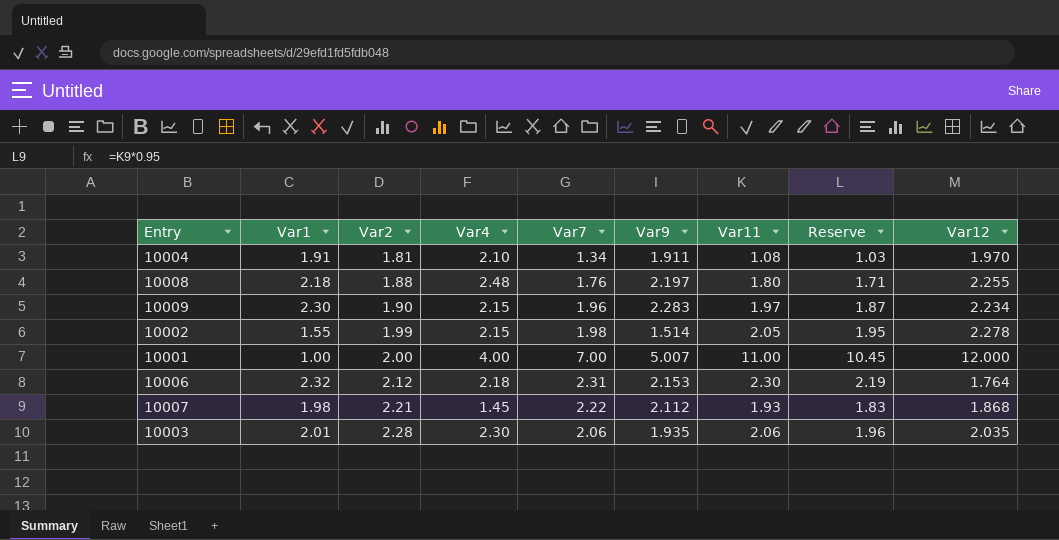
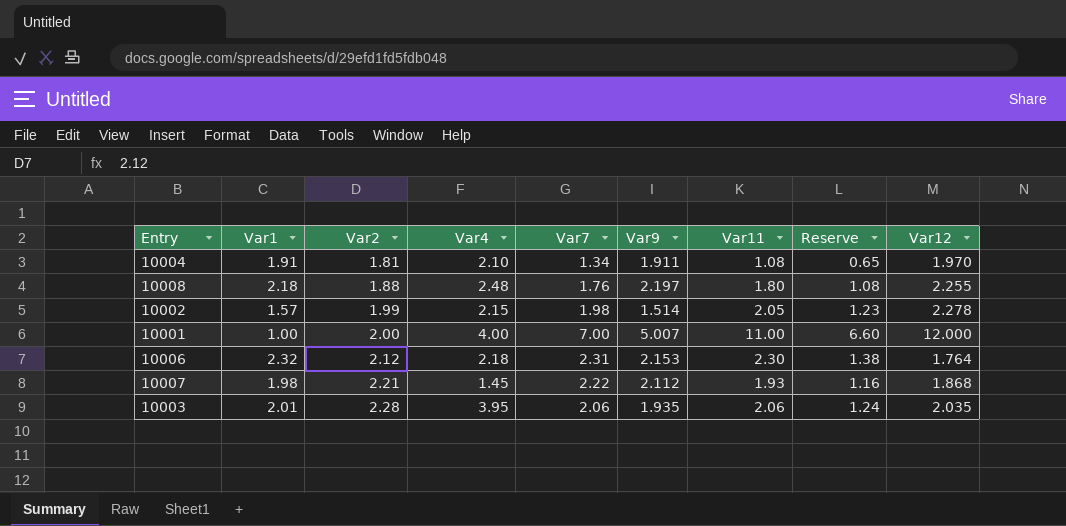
column Reserve | formula: [Var11] * 0.95 -> [Var11] * 0.6
row 10009: 2.30 | 1.90 | 2.15 | 1.96 | 2.283 | 1.97 | 1.87 | 2.234 -> none
10002 | Var1: 1.55 -> 1.57
10003 | Var4: 2.30 -> 3.95

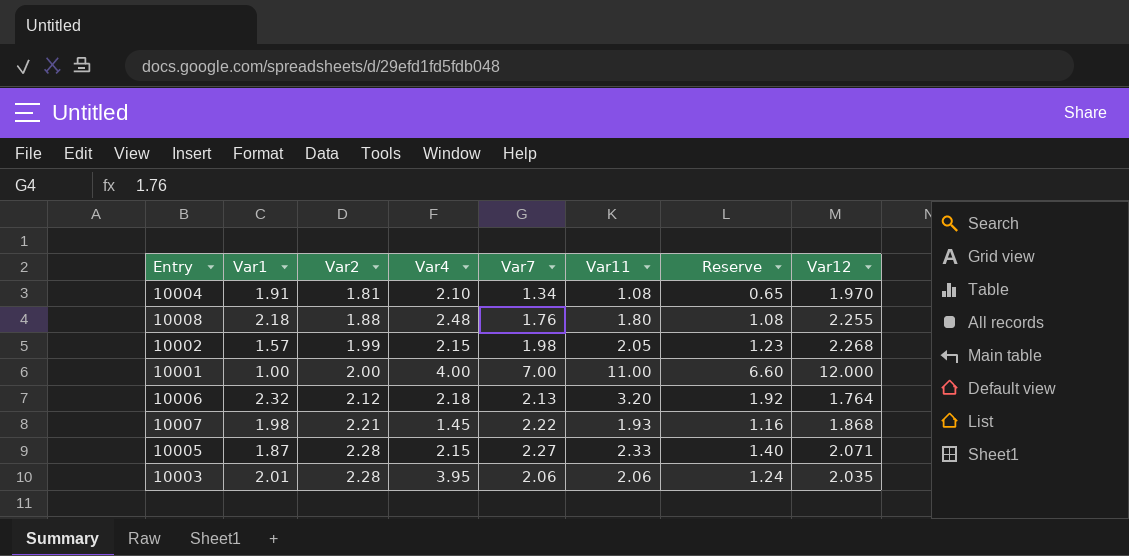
column Var9 | position: 6 -> none
10002 | Var12: 2.278 -> 2.268
10006 | Var7: 2.31 -> 2.13
10006 | Var11: 2.30 -> 3.20
10006 | Reserve: 1.38 -> 1.92
row 10005: none -> 1.87 | 2.28 | 2.15 | 2.27 | 2.33 | 1.40 | 2.071

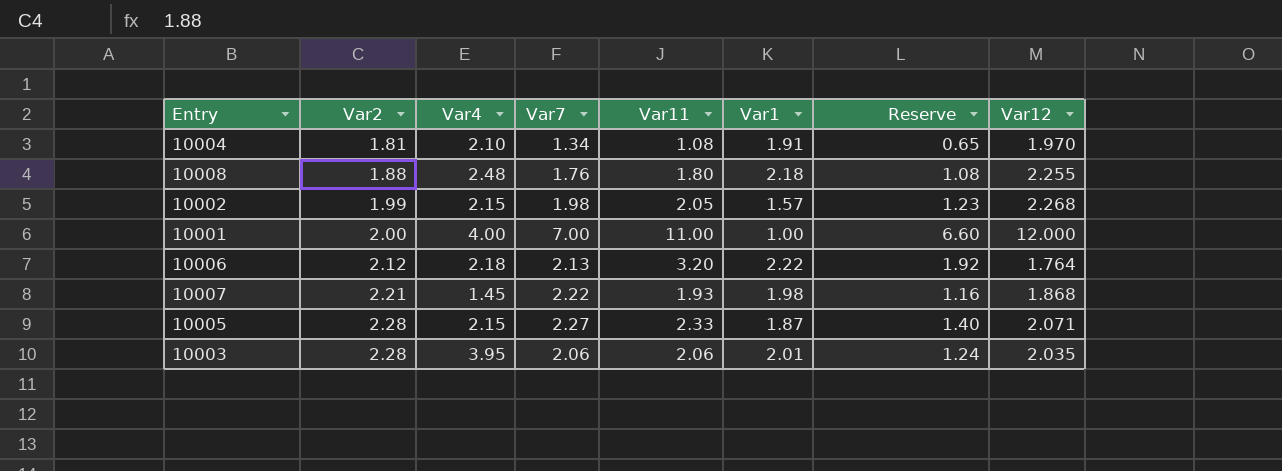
column Var1 | position: 2 -> 6
10006 | Var1: 2.32 -> 2.22

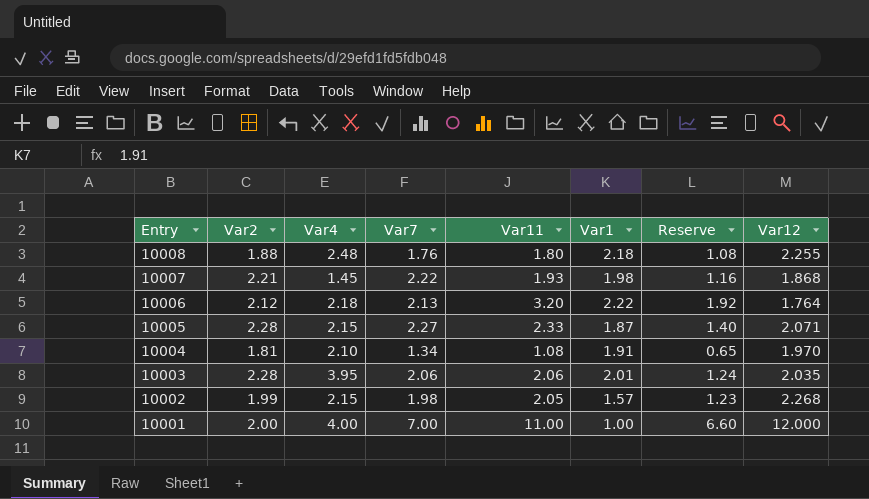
row order: Var2 ascending -> Entry descending

